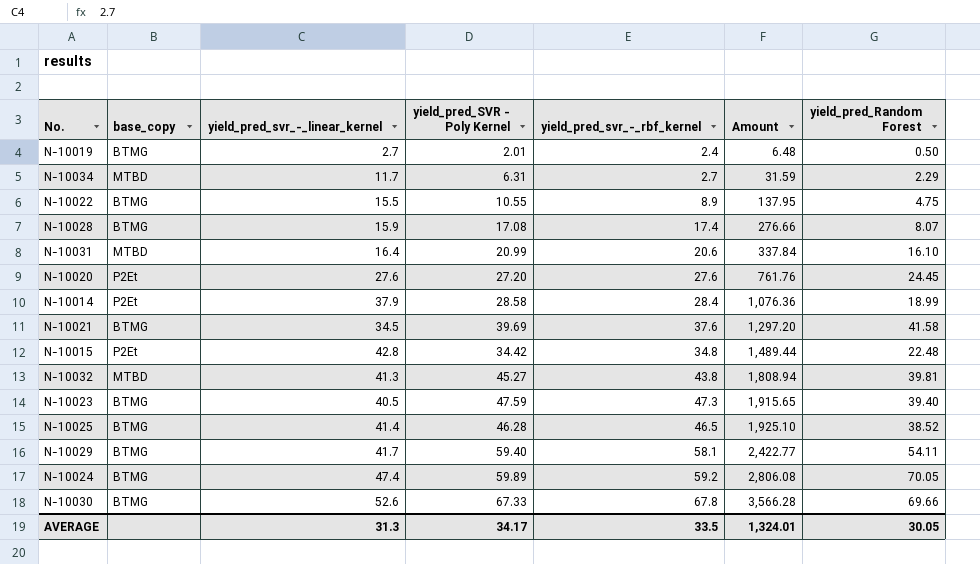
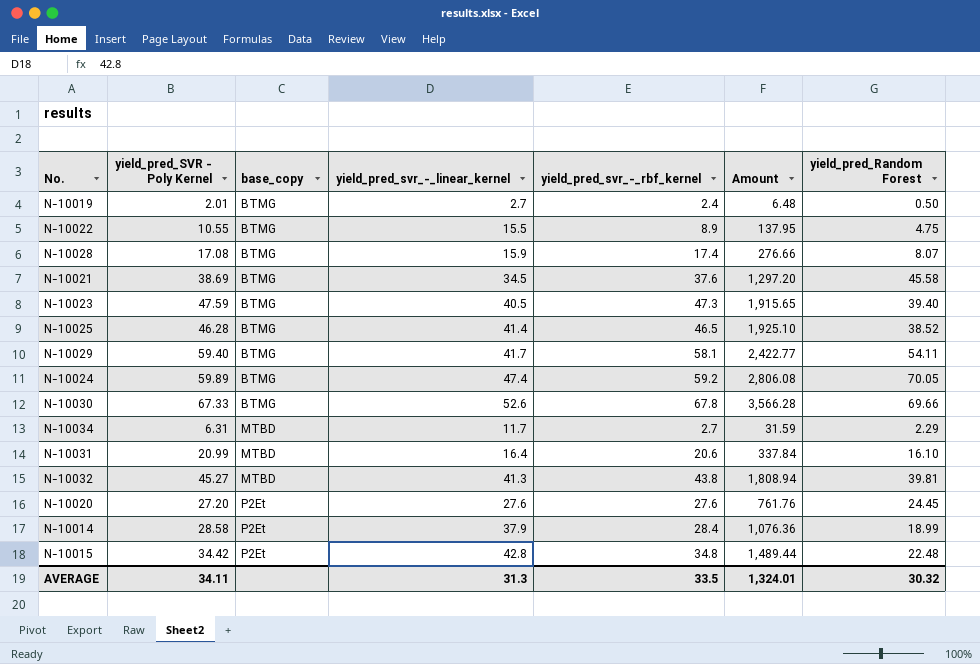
row order: Amount ascending -> base_copy ascending
column yield_pred_SVR - Poly Kernel | position: 4 -> 2
N-10021 | yield_pred_SVR - Poly Kernel: 39.69 -> 38.69
N-10021 | yield_pred_Random Forest: 41.58 -> 45.58
AVERAGE | yield_pred_SVR - Poly Kernel: 34.17 -> 34.11
AVERAGE | yield_pred_Random Forest: 30.05 -> 30.32

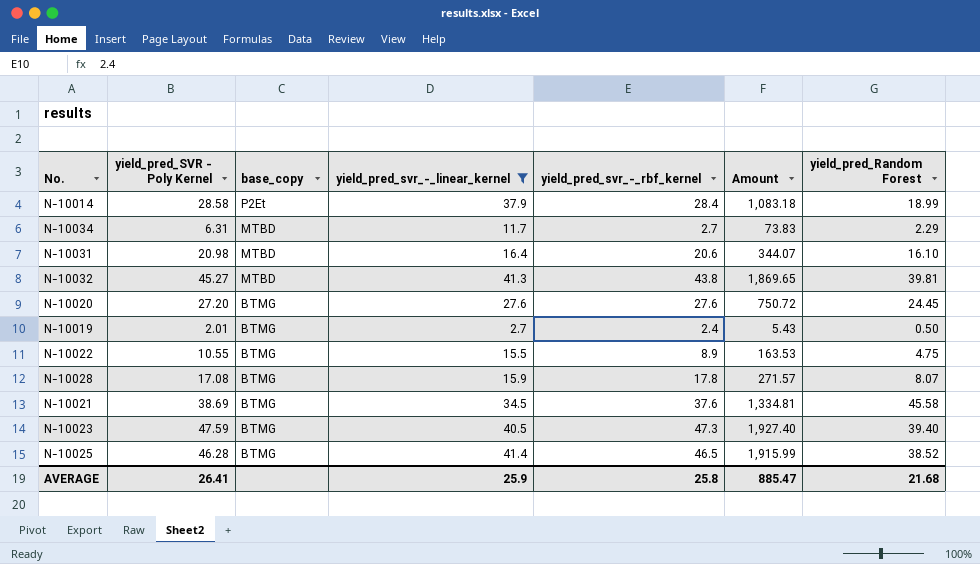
filter: none -> yield_pred_svr_-_linear_kernel <= 41.4
row order: base_copy ascending -> base_copy descending
column Amount | formula: [yield_pred_svr_-_linear_kernel] * [yield_pred_svr_-_rbf_kernel] -> [yield_pred_SVR - Poly Kernel] * [yield_pred_svr_-_linear_kernel]
N-10031 | yield_pred_SVR - Poly Kernel: 20.99 -> 20.98
N-10020 | base_copy: P2Et -> BTMG
N-10028 | yield_pred_svr_-_rbf_kernel: 17.4 -> 17.8
AVERAGE | yield_pred_SVR - Poly Kernel: 34.11 -> 26.41
AVERAGE | yield_pred_svr_-_linear_kernel: 31.3 -> 25.9
AVERAGE | yield_pred_svr_-_rbf_kernel: 33.5 -> 25.8
AVERAGE | Amount: 1,324.01 -> 885.47
AVERAGE | yield_pred_Random Forest: 30.32 -> 21.68

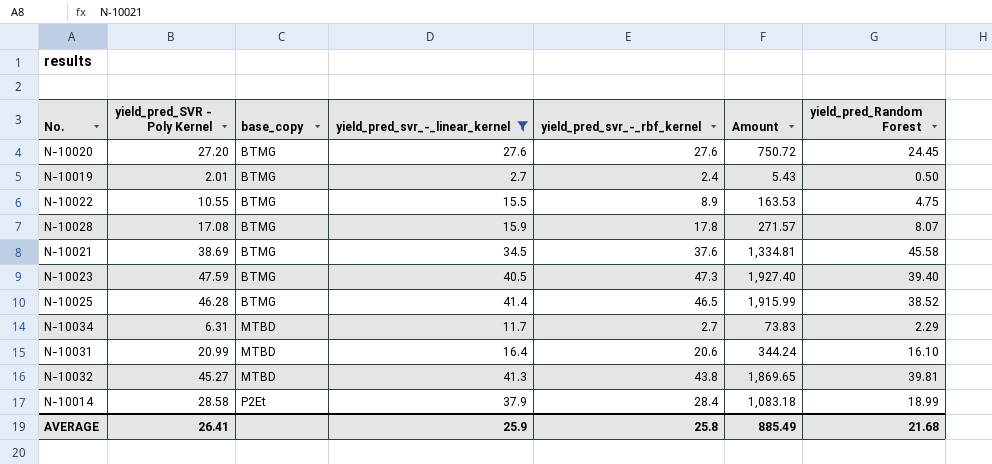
row order: base_copy descending -> base_copy ascending
N-10031 | yield_pred_SVR - Poly Kernel: 20.98 -> 20.99
N-10031 | Amount: 344.07 -> 344.24
AVERAGE | Amount: 885.47 -> 885.49

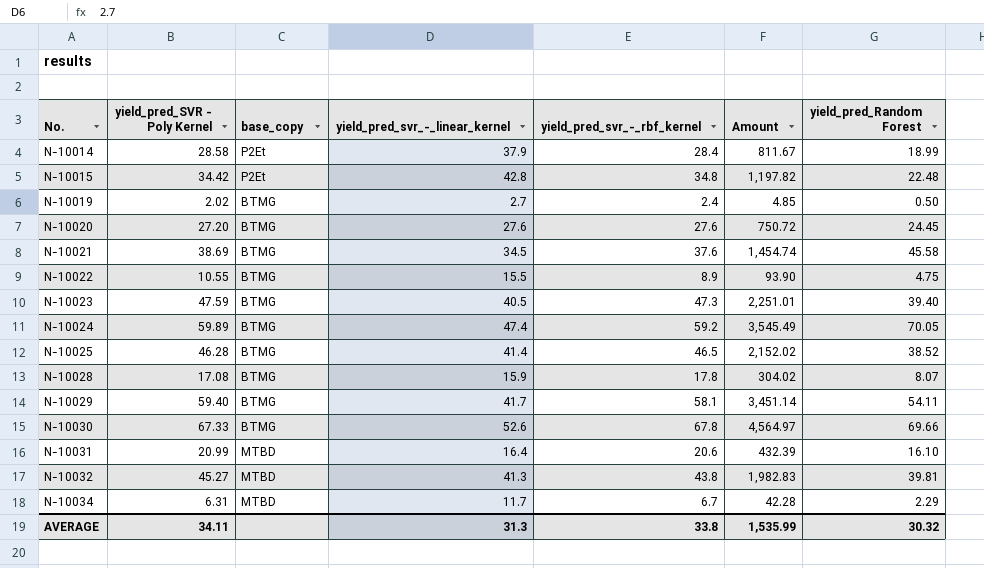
filter: yield_pred_svr_-_linear_kernel <= 41.4 -> none
row order: base_copy ascending -> No. ascending
column Amount | formula: [yield_pred_SVR - Poly Kernel] * [yield_pred_svr_-_linear_kernel] -> [yield_pred_SVR - Poly Kernel] * [yield_pred_svr_-_rbf_kernel]
N-10019 | yield_pred_SVR - Poly Kernel: 2.01 -> 2.02
N-10034 | yield_pred_svr_-_rbf_kernel: 2.7 -> 6.7
AVERAGE | yield_pred_SVR - Poly Kernel: 26.41 -> 34.11
AVERAGE | yield_pred_svr_-_linear_kernel: 25.9 -> 31.3
AVERAGE | yield_pred_svr_-_rbf_kernel: 25.8 -> 33.8
AVERAGE | Amount: 885.49 -> 1,535.99
AVERAGE | yield_pred_Random Forest: 21.68 -> 30.32

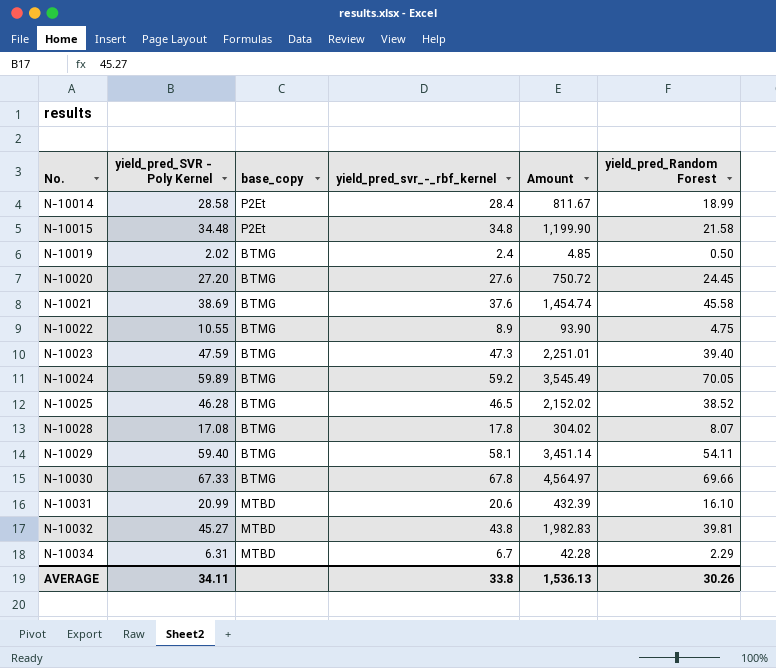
column yield_pred_svr_-_linear_kernel | position: 4 -> none
N-10015 | yield_pred_SVR - Poly Kernel: 34.42 -> 34.48
N-10015 | Amount: 1,197.82 -> 1,199.90
N-10015 | yield_pred_Random Forest: 22.48 -> 21.58
AVERAGE | Amount: 1,535.99 -> 1,536.13
AVERAGE | yield_pred_Random Forest: 30.32 -> 30.26

